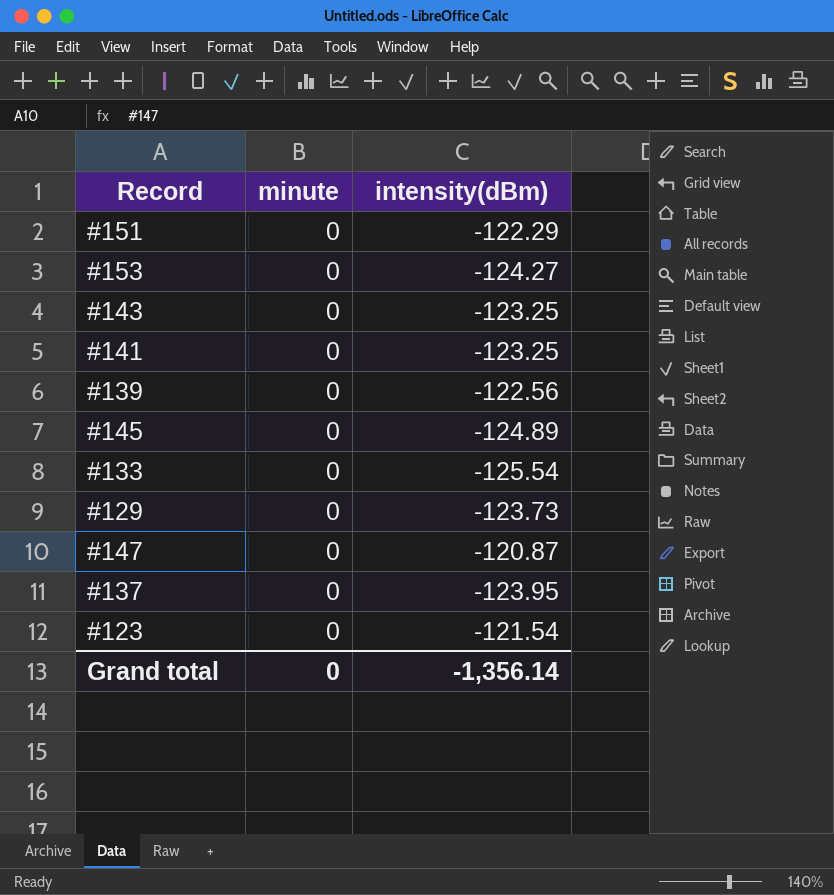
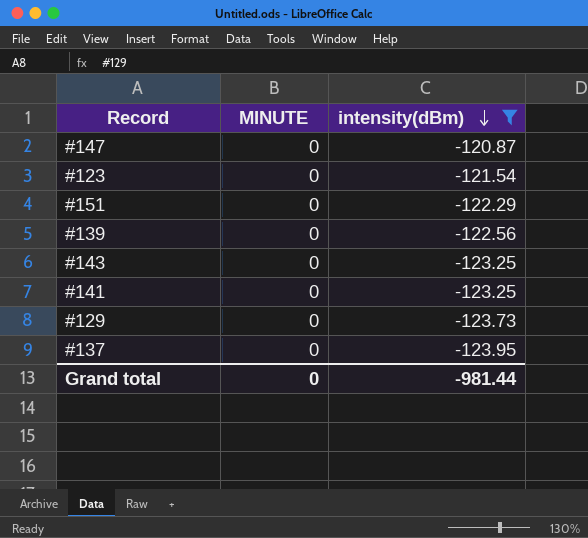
filter: none -> intensity(dBm) >= -123.95
row order: none -> intensity(dBm) descending
column name: minute -> MINUTE
Grand total | intensity(dBm): -1,356.14 -> -981.44

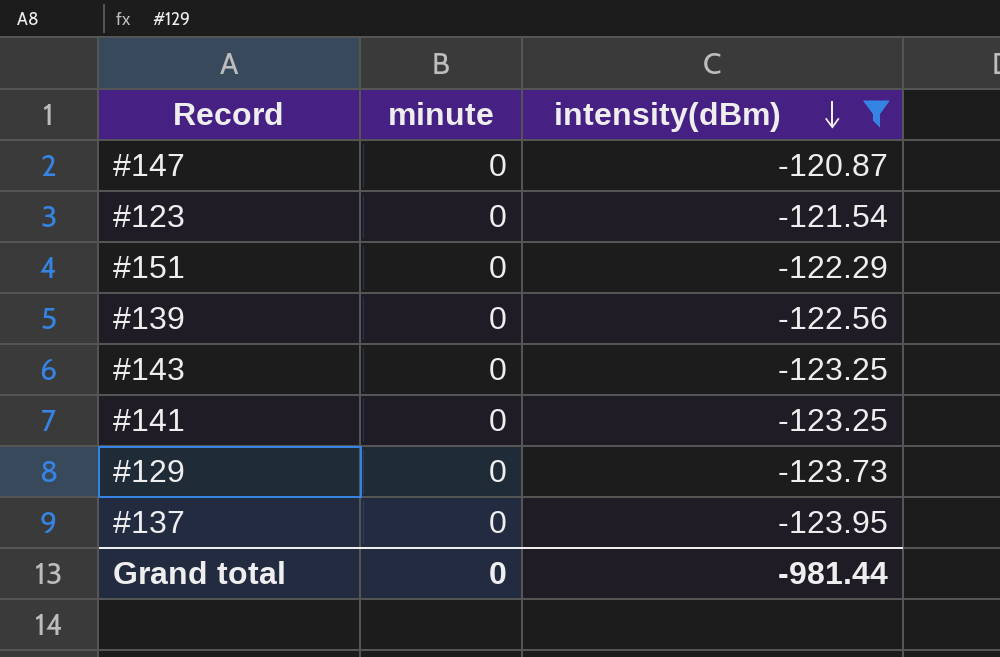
column name: MINUTE -> minute

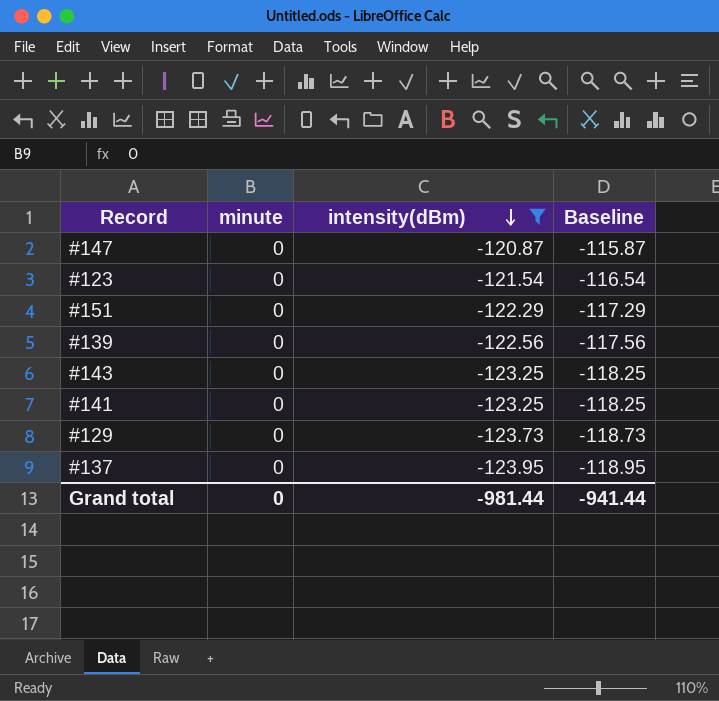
column Baseline | formula: none -> [intensity(dBm)] + 5

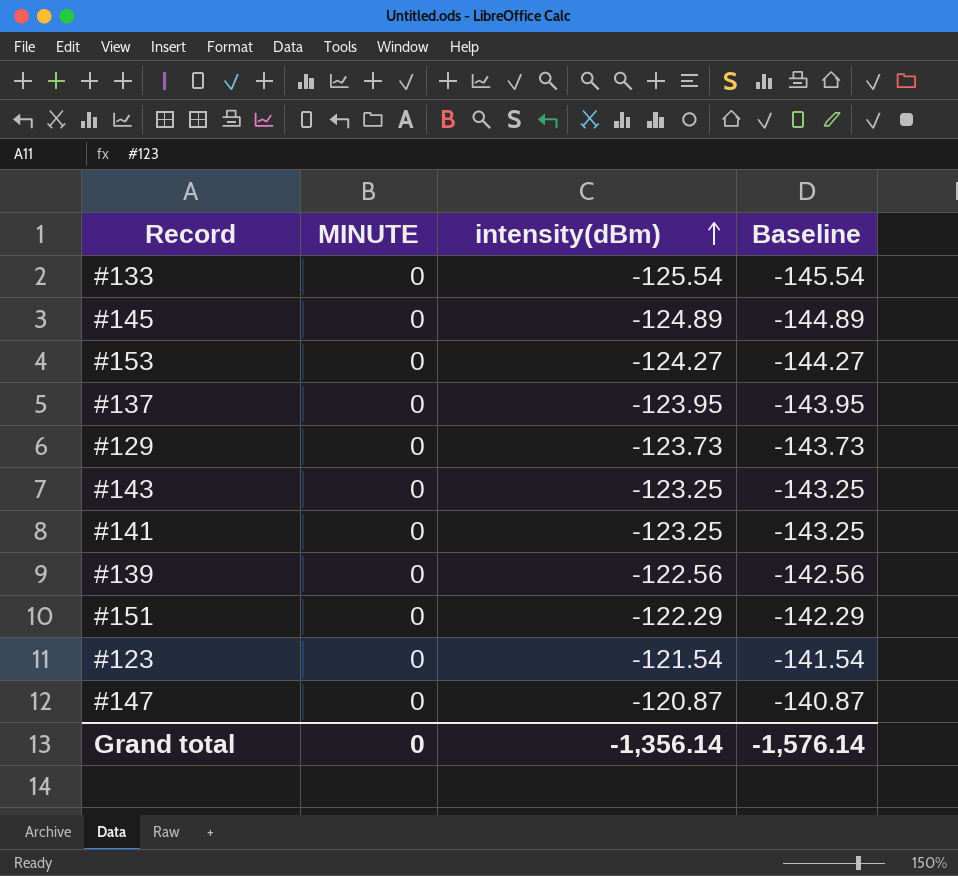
filter: intensity(dBm) >= -123.95 -> none
row order: intensity(dBm) descending -> intensity(dBm) ascending
column name: minute -> MINUTE
column Baseline | formula: [intensity(dBm)] + 5 -> [intensity(dBm)] - 20
Grand total | intensity(dBm): -981.44 -> -1,356.14
Grand total | Baseline: -941.44 -> -1,576.14

